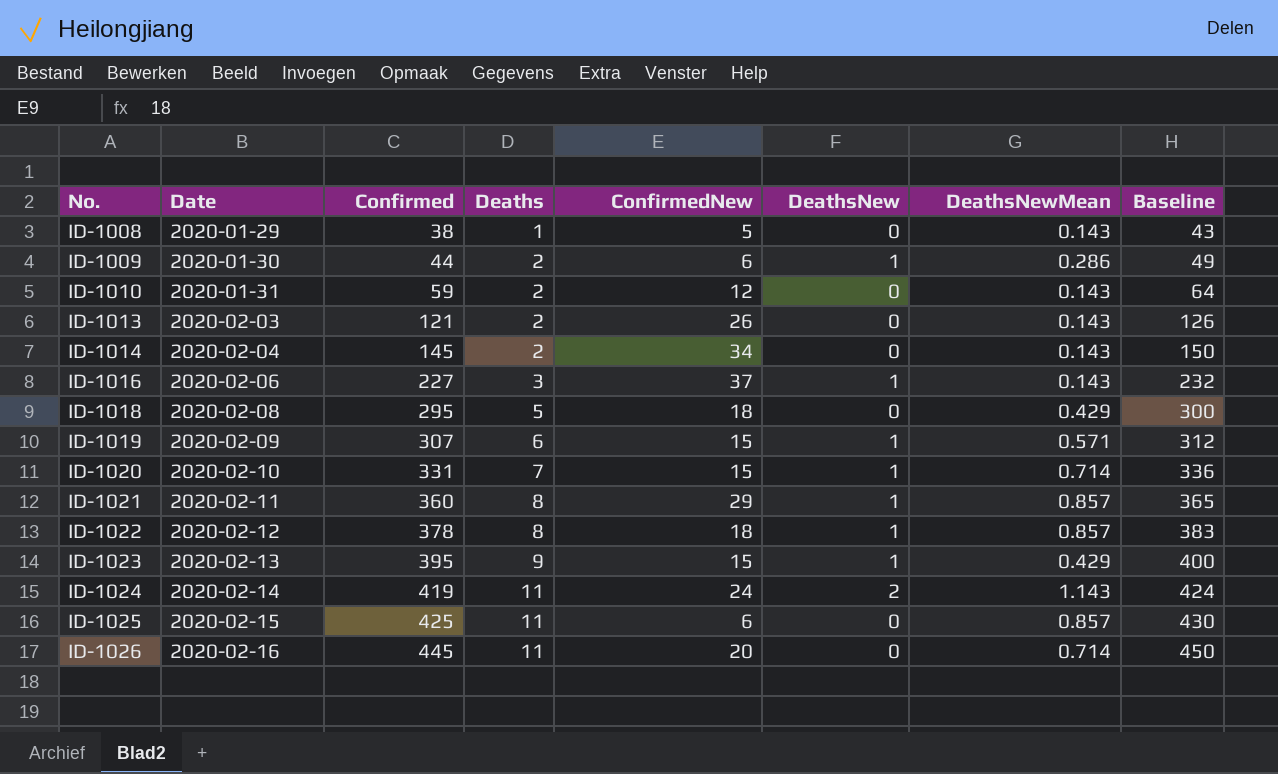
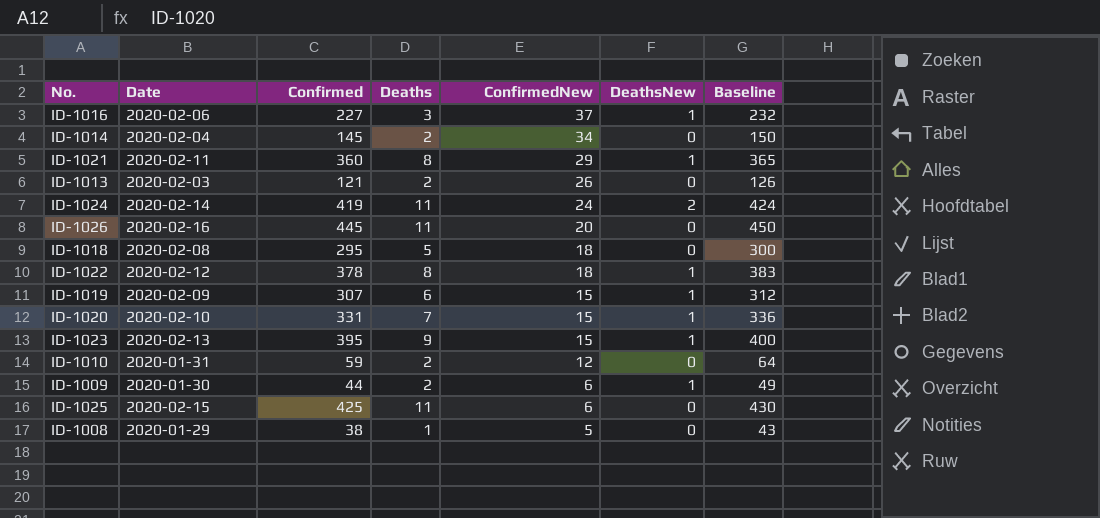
row order: No. ascending -> ConfirmedNew descending
column DeathsNewMean | position: 7 -> none

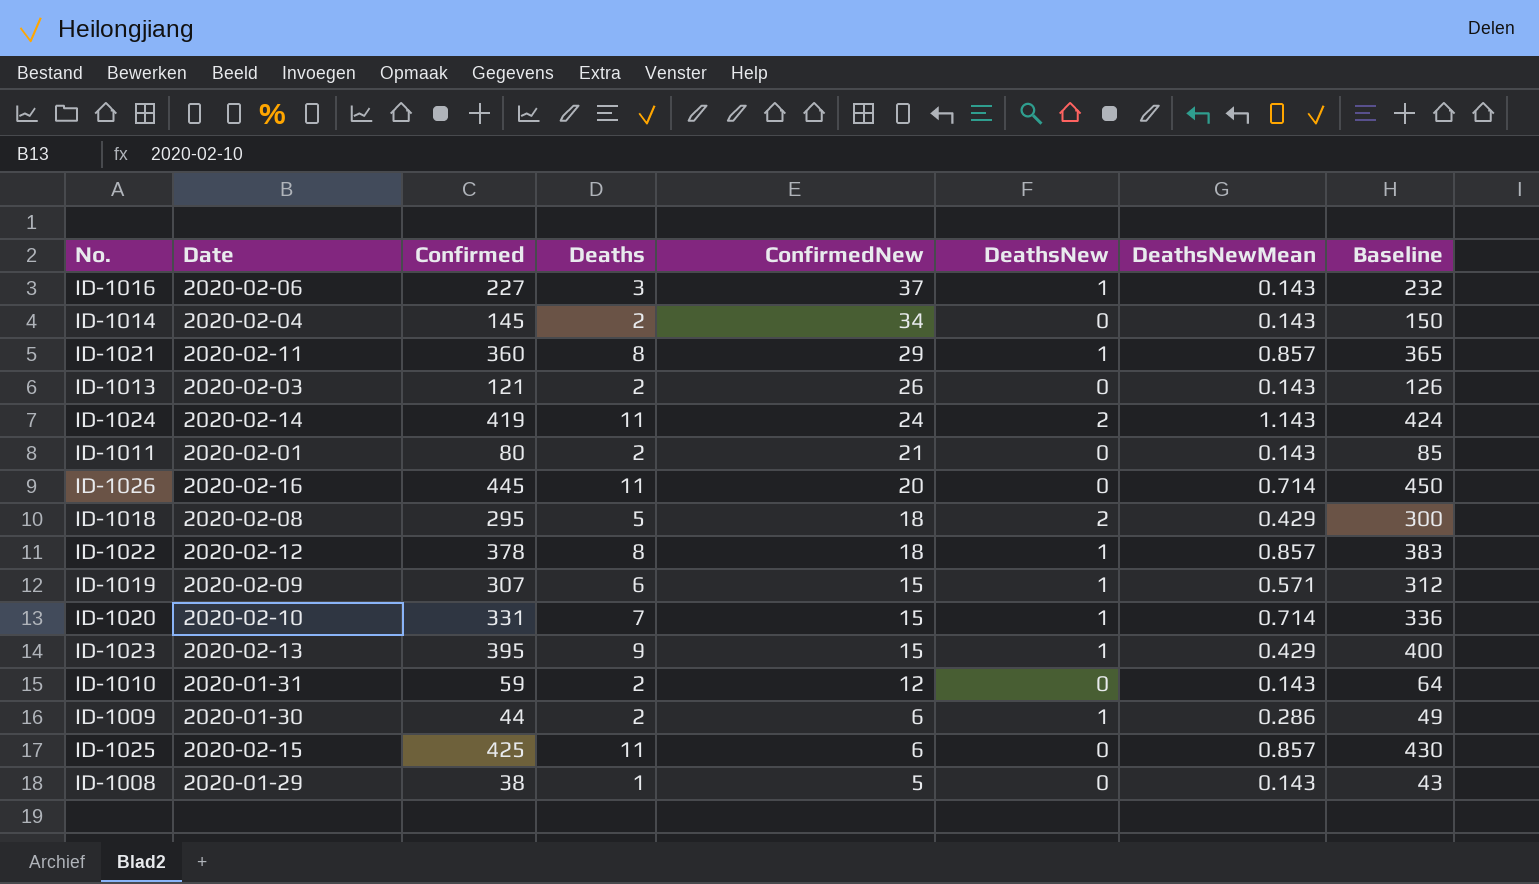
column DeathsNewMean | position: none -> 7
row ID-1011: none -> 2020-02-01 | 80 | 2 | 21 | 0 | 0.143 | 85
ID-1018 | DeathsNew: 0 -> 2

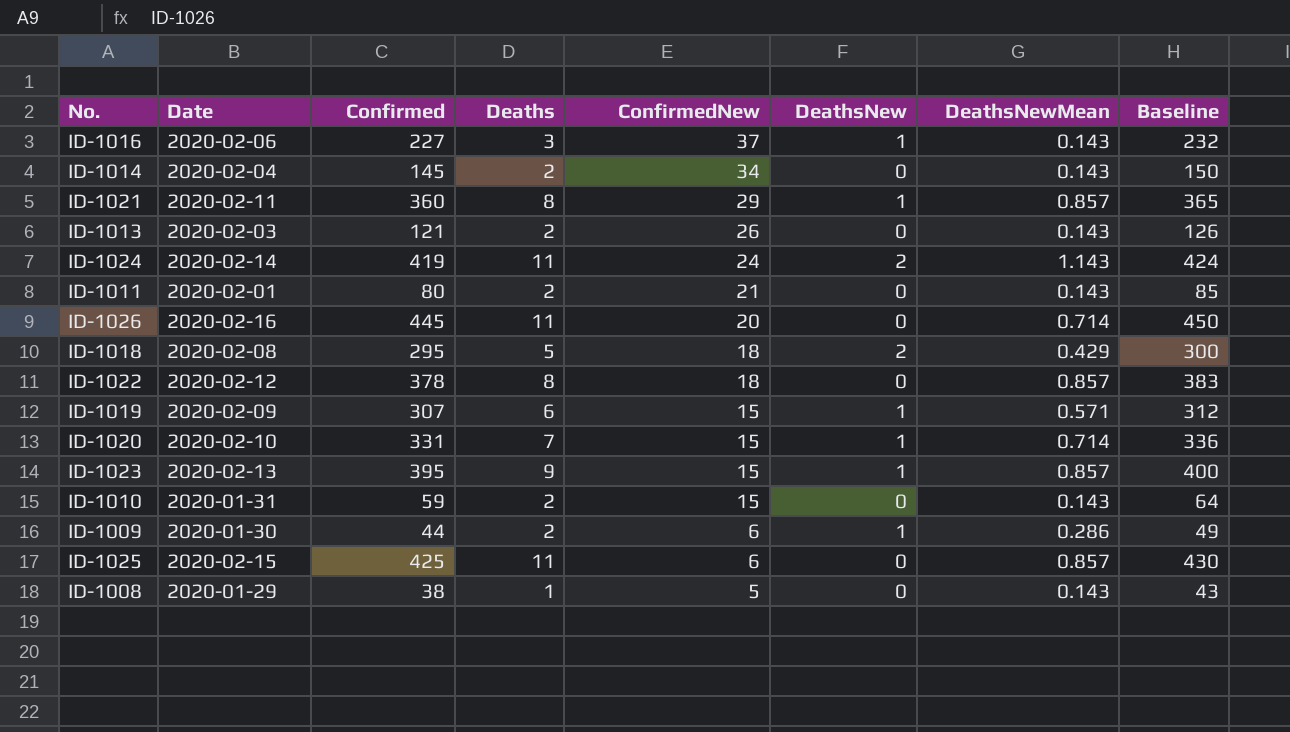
ID-1022 | DeathsNew: 1 -> 0
ID-1023 | DeathsNewMean: 0.429 -> 0.857
ID-1010 | ConfirmedNew: 12 -> 15

